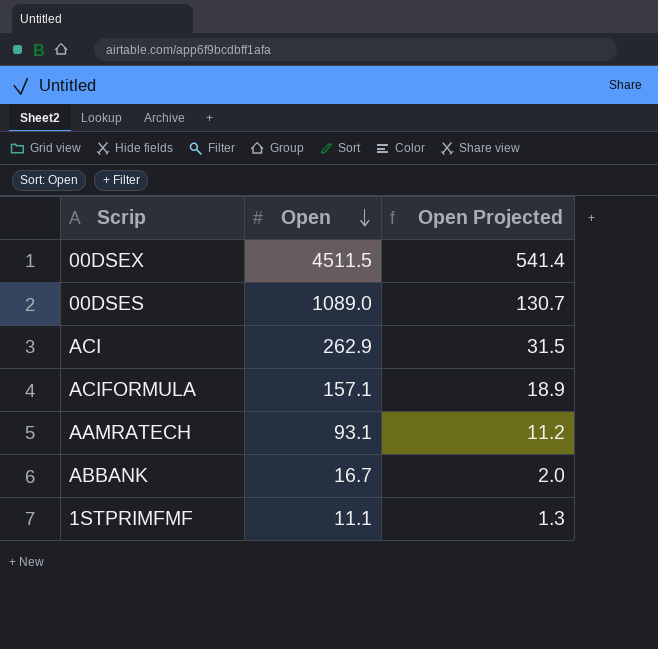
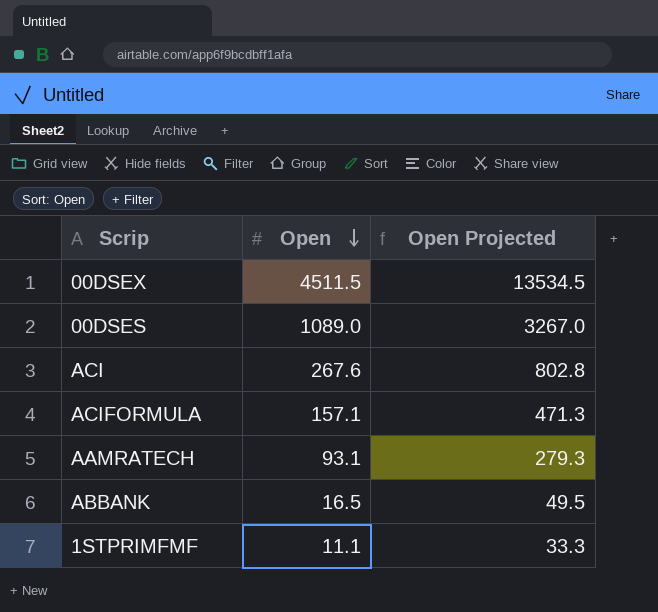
column Open Projected | formula: [Open] * 0.12 -> [Open] * 3
ACI | Open: 262.9 -> 267.6
ABBANK | Open: 16.7 -> 16.5

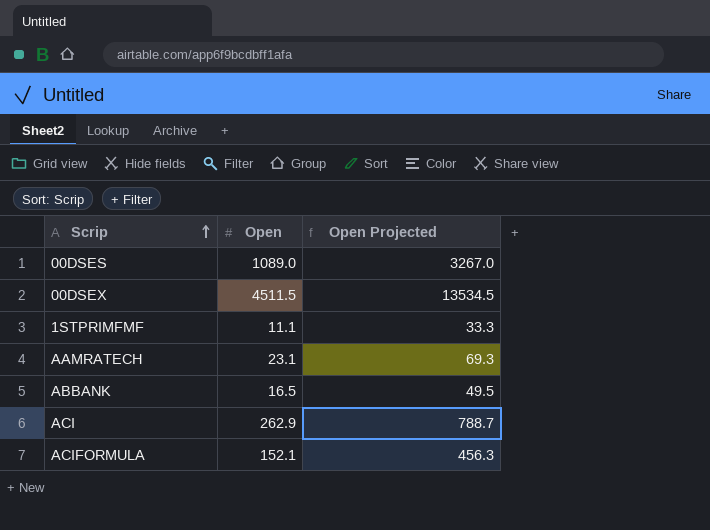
row order: Open descending -> Scrip ascending
AAMRATECH | Open: 93.1 -> 23.1
AAMRATECH | Open Projected: 279.3 -> 69.3
ACI | Open: 267.6 -> 262.9
ACI | Open Projected: 802.8 -> 788.7
ACIFORMULA | Open: 157.1 -> 152.1
ACIFORMULA | Open Projected: 471.3 -> 456.3

